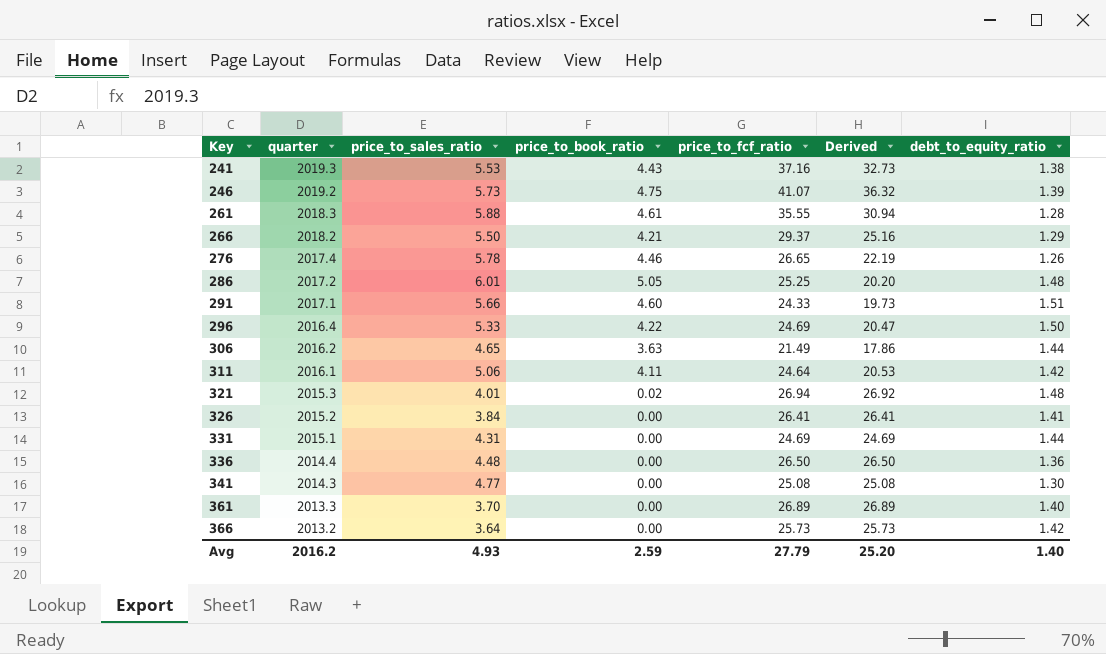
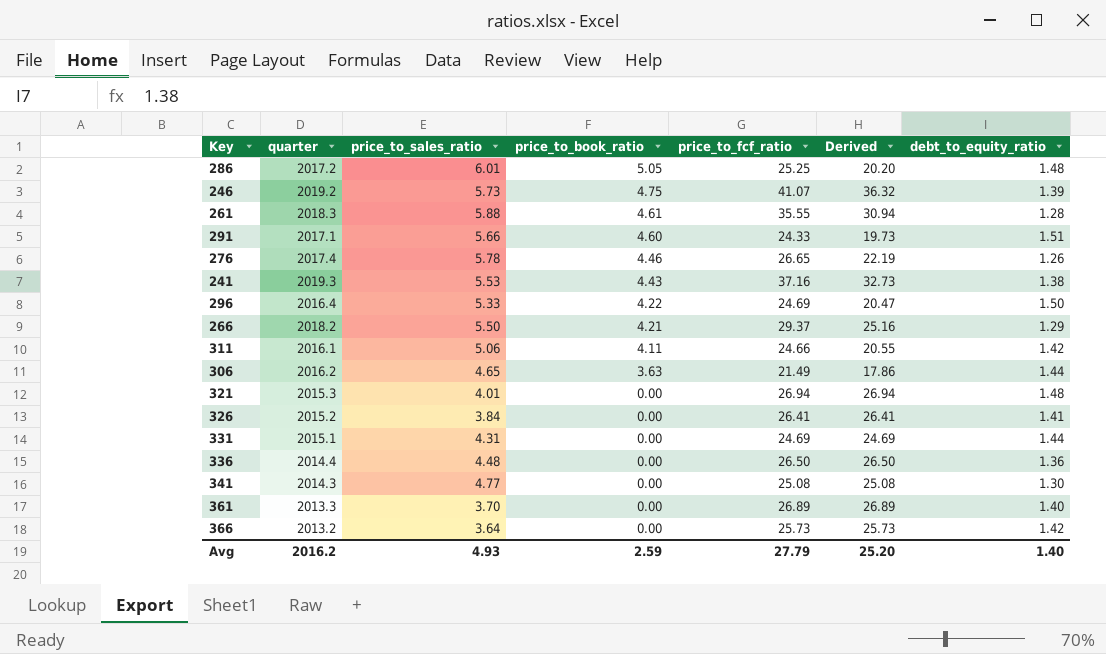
row order: Key ascending -> price_to_book_ratio descending
311 | price_to_fcf_ratio: 24.64 -> 24.66
311 | Derived: 20.53 -> 20.55
321 | price_to_book_ratio: 0.02 -> 0.00
321 | Derived: 26.92 -> 26.94

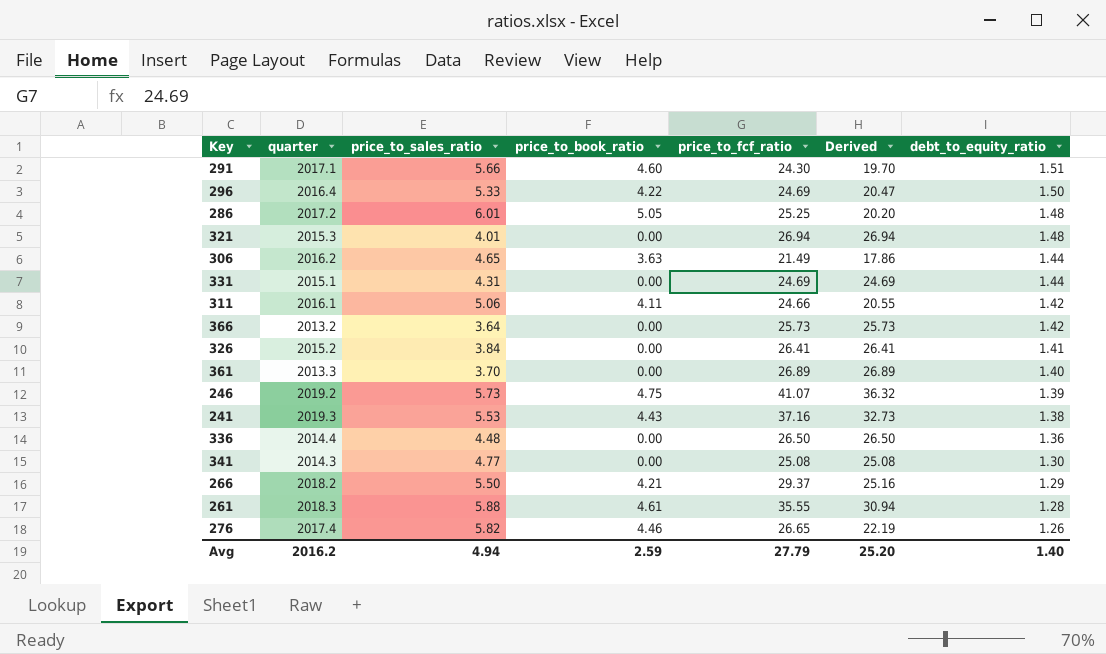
row order: price_to_book_ratio descending -> debt_to_equity_ratio descending
291 | price_to_fcf_ratio: 24.33 -> 24.30
291 | Derived: 19.73 -> 19.70
276 | price_to_sales_ratio: 5.78 -> 5.82
Avg | price_to_sales_ratio: 4.93 -> 4.94

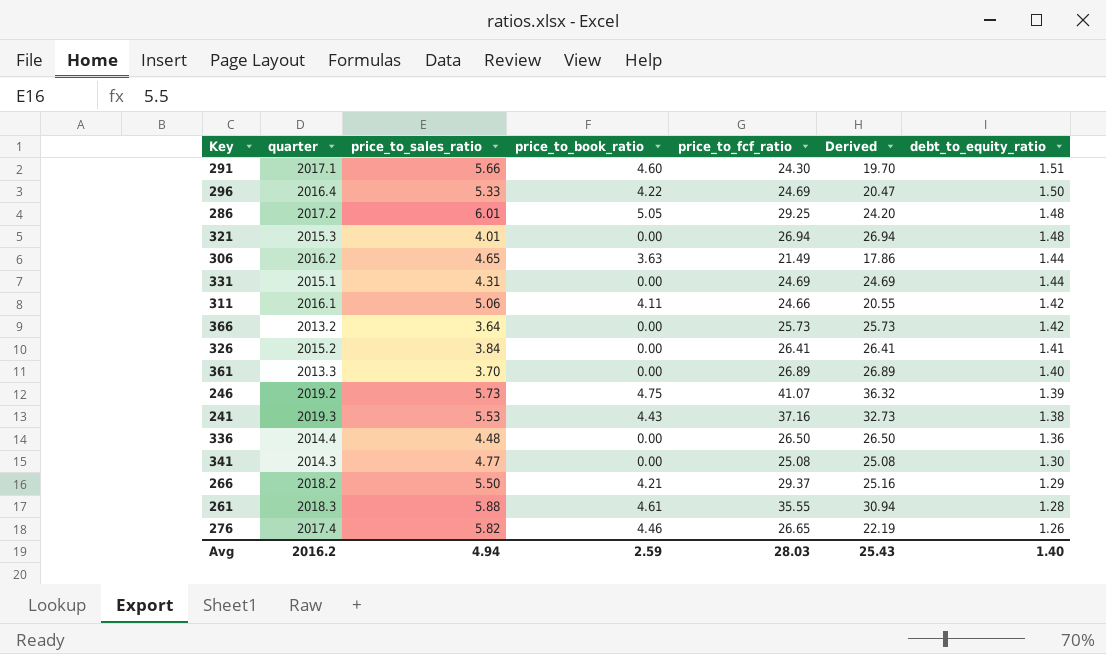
286 | price_to_fcf_ratio: 25.25 -> 29.25
286 | Derived: 20.20 -> 24.20
Avg | price_to_fcf_ratio: 27.79 -> 28.03
Avg | Derived: 25.20 -> 25.43

